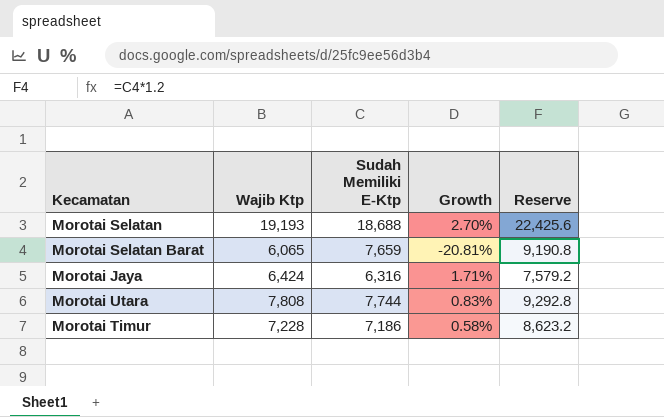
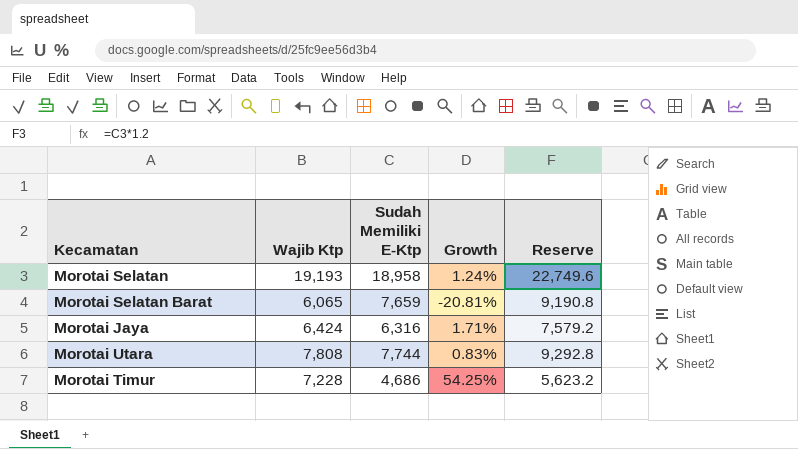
Morotai Selatan | Sudah Memiliki E-Ktp: 18,688 -> 18,958
Morotai Selatan | Growth: 2.70% -> 1.24%
Morotai Selatan | Reserve: 22,425.6 -> 22,749.6
Morotai Timur | Sudah Memiliki E-Ktp: 7,186 -> 4,686
Morotai Timur | Growth: 0.58% -> 54.25%
Morotai Timur | Reserve: 8,623.2 -> 5,623.2

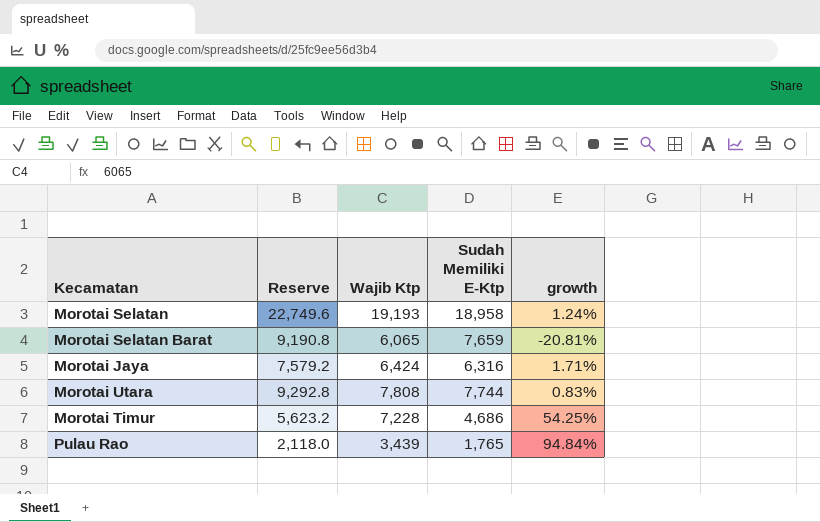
column Reserve | position: 5 -> 2
column name: Growth -> growth
row Pulau Rao: none -> 2,118.0 | 3,439 | 1,765 | 94.84%

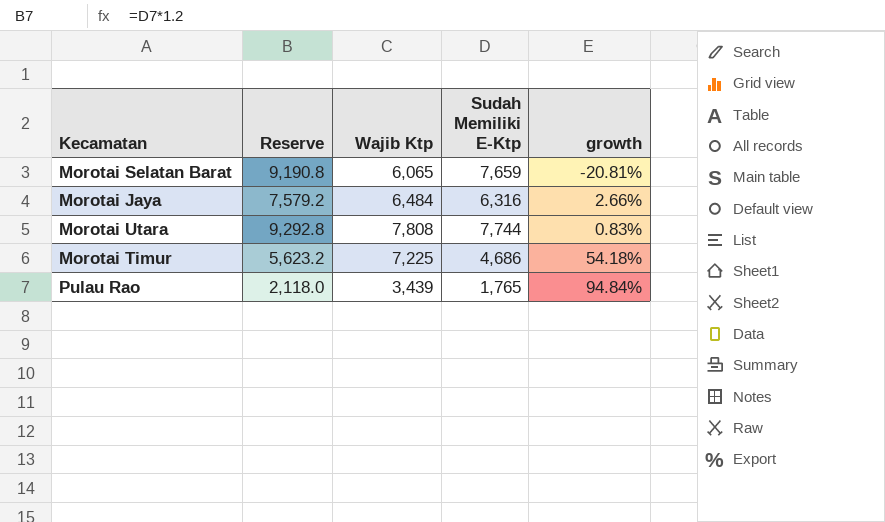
row Morotai Selatan: 22,749.6 | 19,193 | 18,958 | 1.24% -> none
Morotai Jaya | Wajib Ktp: 6,424 -> 6,484
Morotai Jaya | growth: 1.71% -> 2.66%
Morotai Timur | Wajib Ktp: 7,228 -> 7,225
Morotai Timur | growth: 54.25% -> 54.18%

